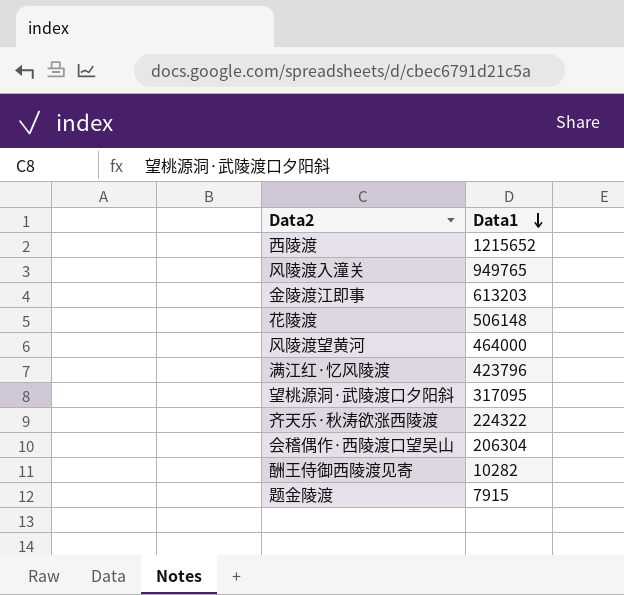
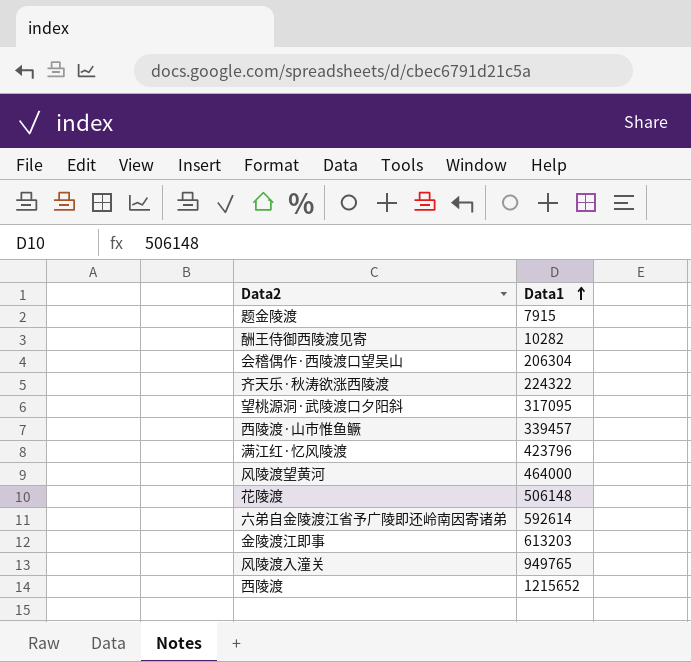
row order: Data1 descending -> Data1 ascending
row 西陵渡·山市惟鱼鳜: none -> 339457
row 六弟自金陵渡江省予广陵即还岭南因寄诸弟: none -> 592614

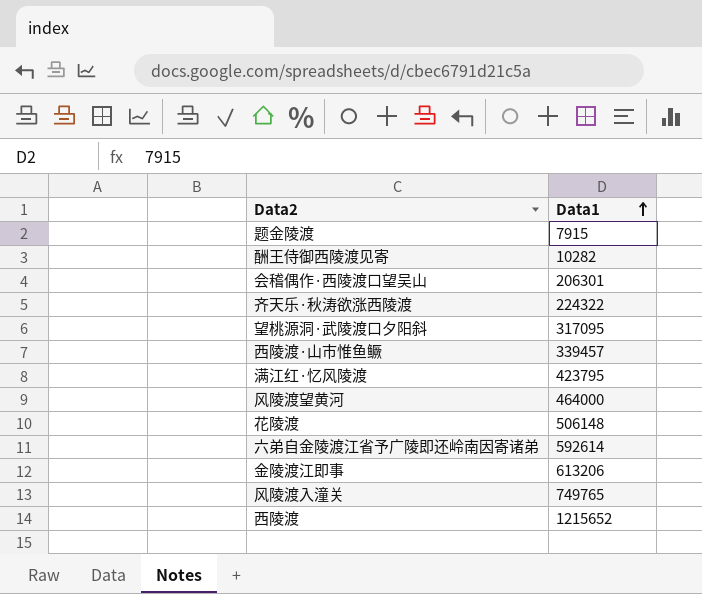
会稽偶作·西陵渡口望吴山 | Data1: 206304 -> 206301
满江红·忆风陵渡 | Data1: 423796 -> 423795
金陵渡江即事 | Data1: 613203 -> 613206
风陵渡入潼关 | Data1: 949765 -> 749765

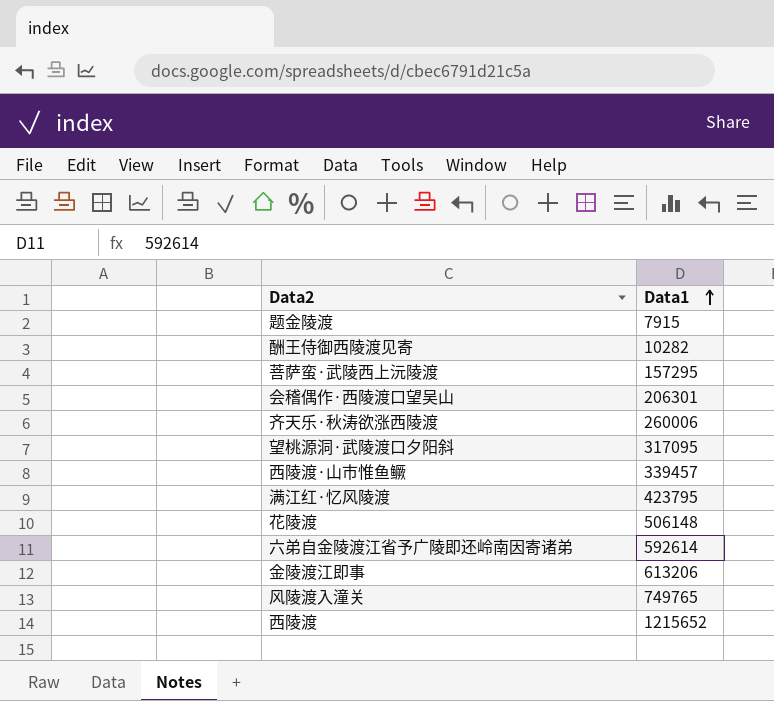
row 风陵渡望黄河: 464000 -> none
row 菩萨蛮·武陵西上沅陵渡: none -> 157295
齐天乐·秋涛欲涨西陵渡 | Data1: 224322 -> 260006

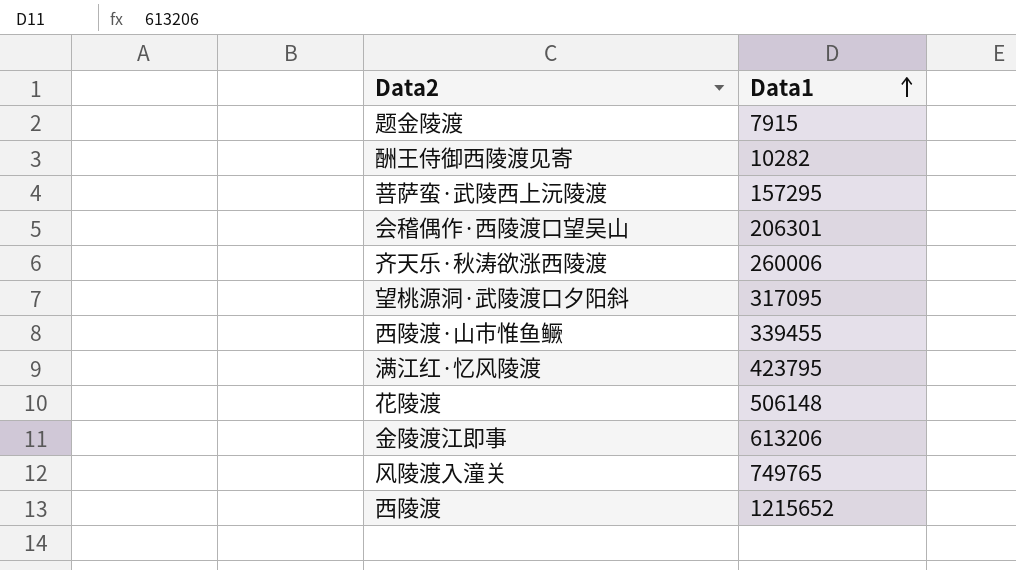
row 六弟自金陵渡江省予广陵即还岭南因寄诸弟: 592614 -> none
西陵渡·山市惟鱼鳜 | Data1: 339457 -> 339455

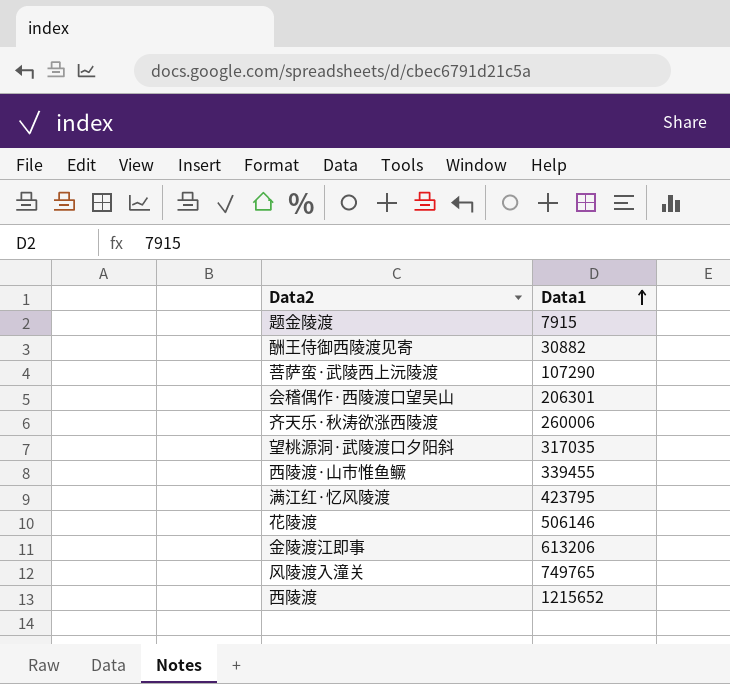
酬王侍御西陵渡见寄 | Data1: 10282 -> 30882
菩萨蛮·武陵西上沅陵渡 | Data1: 157295 -> 107290
望桃源洞·武陵渡口夕阳斜 | Data1: 317095 -> 317035
花陵渡 | Data1: 506148 -> 506146

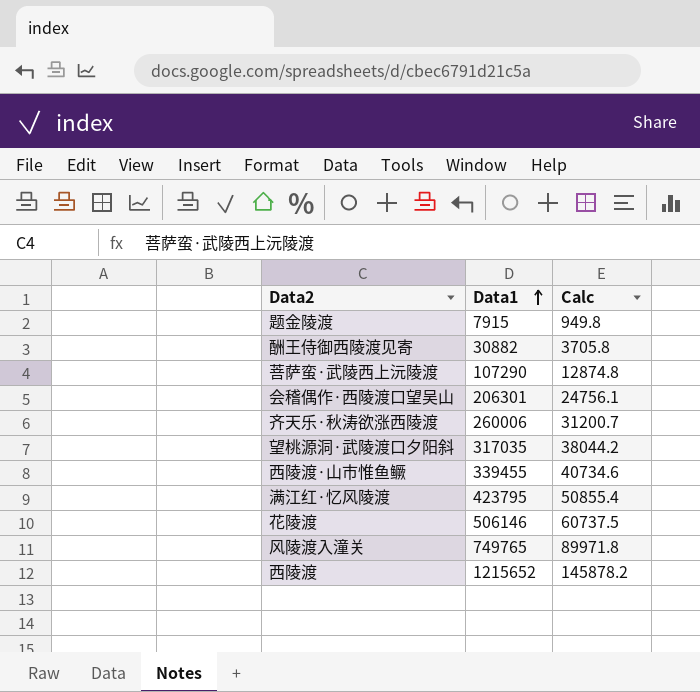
column Calc | formula: none -> [Data1] * 0.12
row 金陵渡江即事: 613206 -> none

